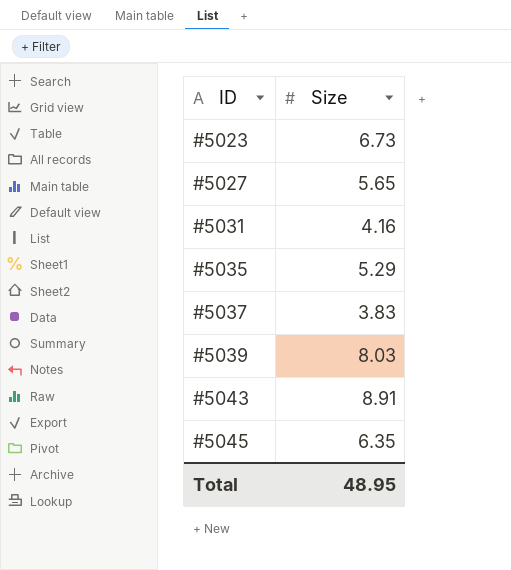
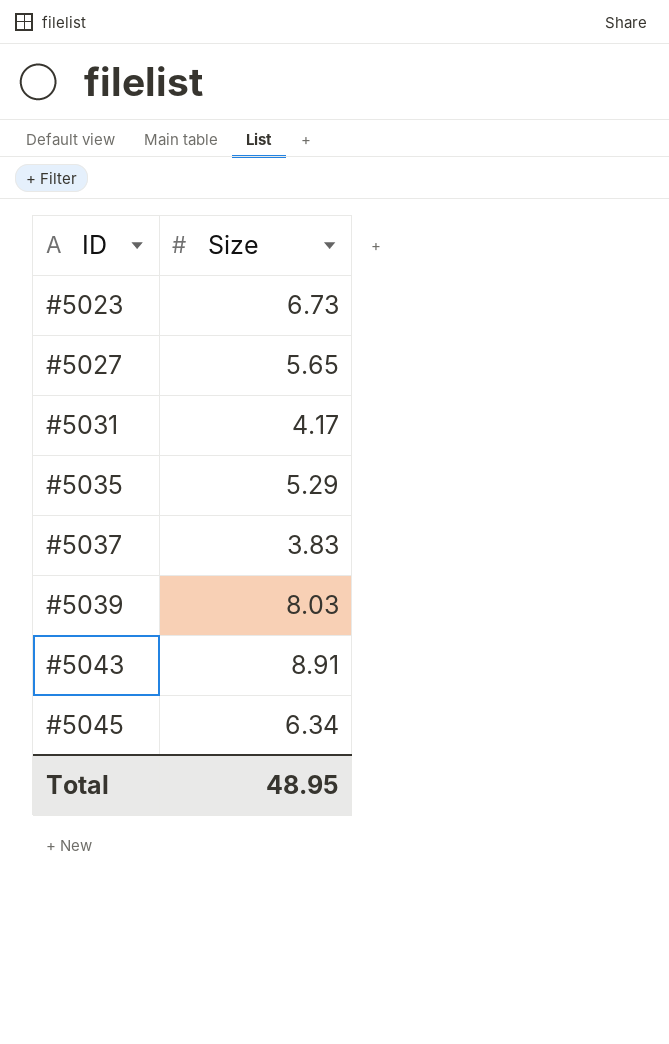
#5031 | Size: 4.16 -> 4.17
#5045 | Size: 6.35 -> 6.34

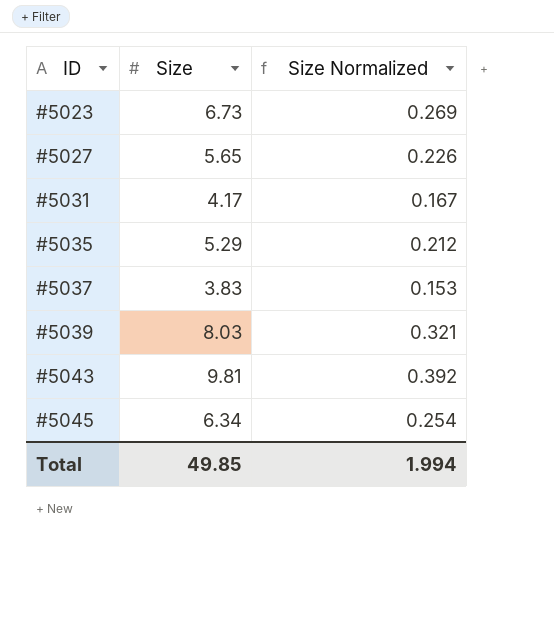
column Size Normalized | formula: none -> [Size] * 0.04
#5043 | Size: 8.91 -> 9.81
Total | Size: 48.95 -> 49.85

